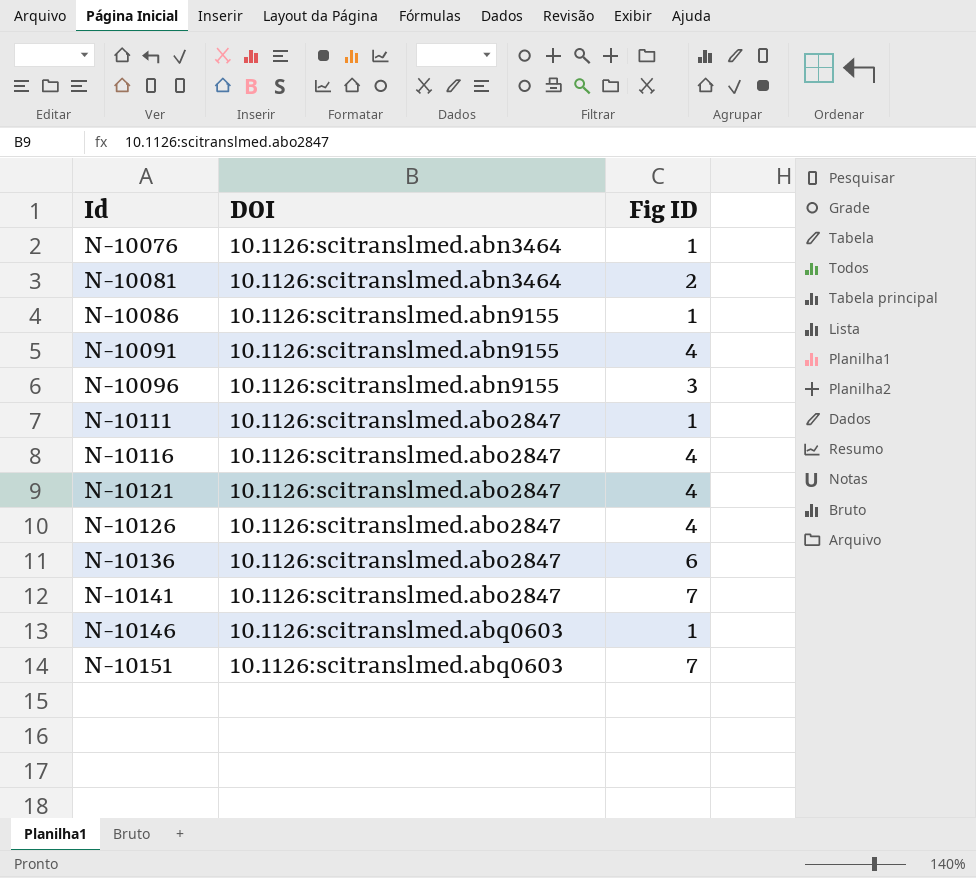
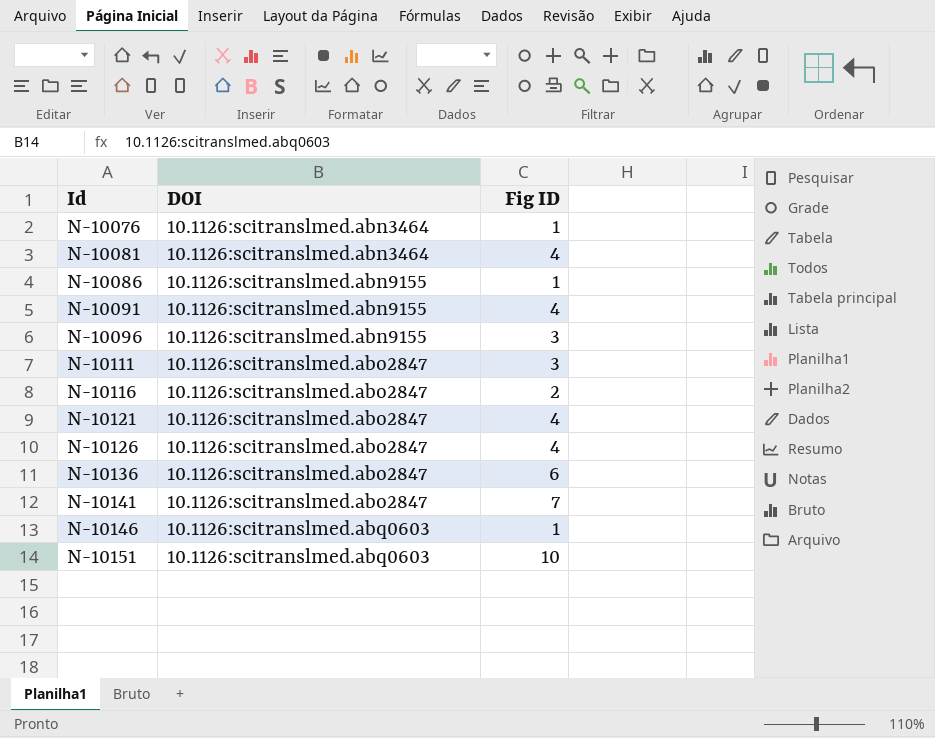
N-10081 | Fig ID: 2 -> 4
N-10111 | Fig ID: 1 -> 3
N-10116 | Fig ID: 4 -> 2
N-10151 | Fig ID: 7 -> 10

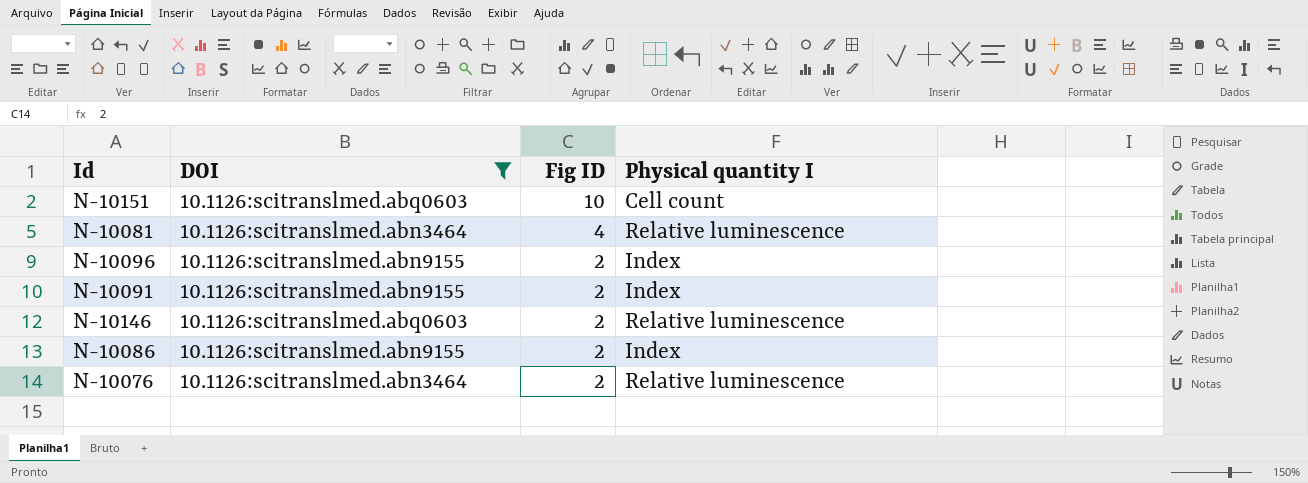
filter: none -> DOI != 10.1126:scitranslmed.abo2847
row order: Id ascending -> Fig ID descending
column Physical quantity I | position: none -> 4
N-10096 | Fig ID: 3 -> 2
N-10091 | Fig ID: 4 -> 2
N-10146 | Fig ID: 1 -> 2
N-10086 | Fig ID: 1 -> 2
N-10076 | Fig ID: 1 -> 2

